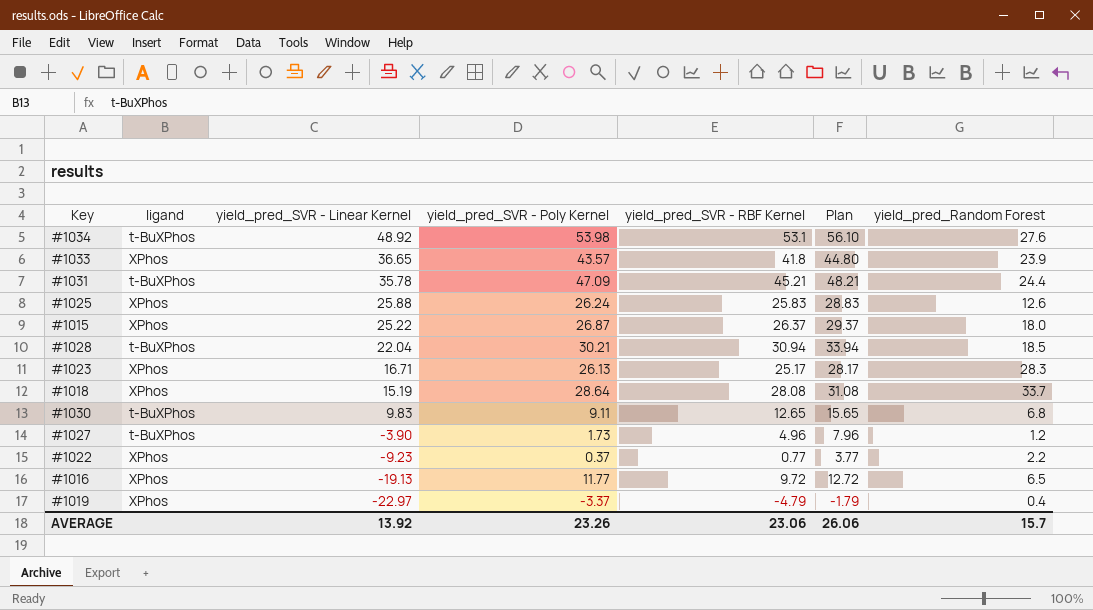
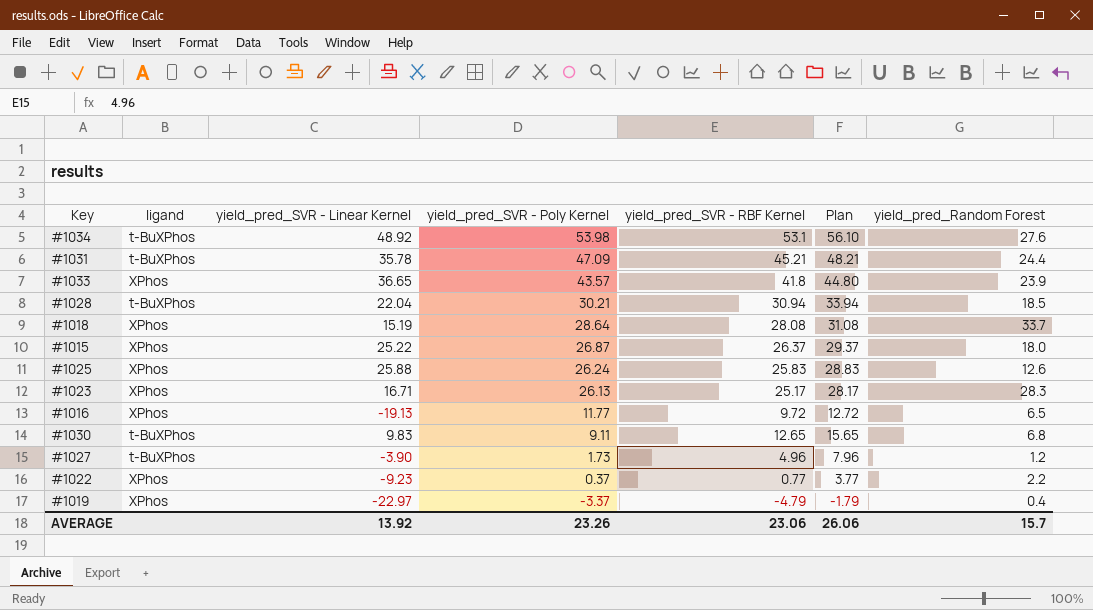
row order: yield_pred_SVR - Linear Kernel descending -> yield_pred_SVR - Poly Kernel descending

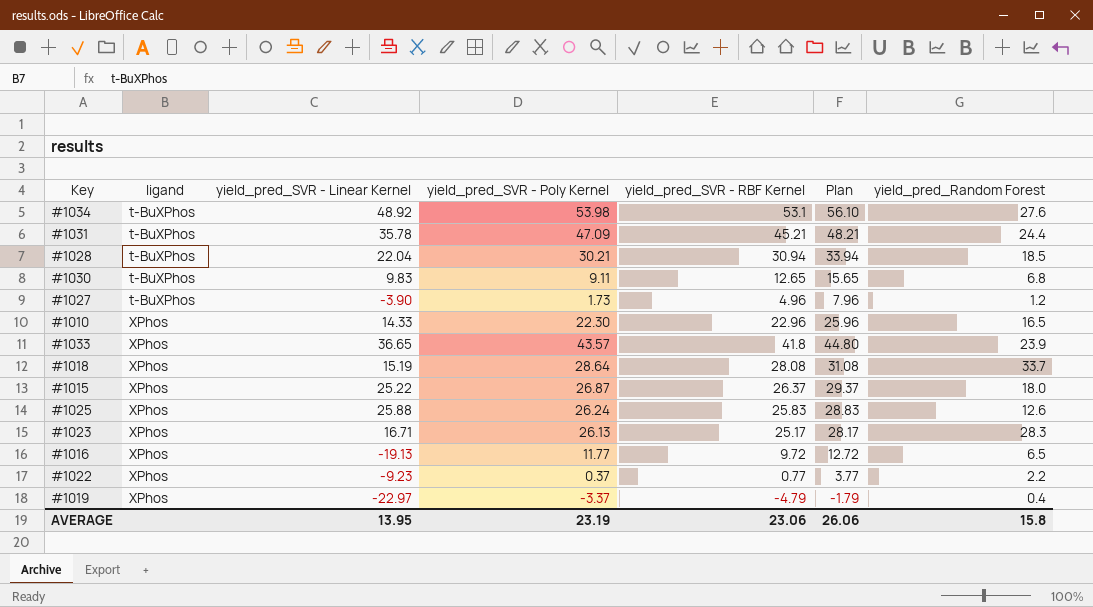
row order: yield_pred_SVR - Poly Kernel descending -> ligand ascending
row #1010: none -> XPhos | 14.33 | 22.30 | 22.96 | 25.96 | 16.5
AVERAGE | yield_pred_SVR - Linear Kernel: 13.92 -> 13.95
AVERAGE | yield_pred_SVR - Poly Kernel: 23.26 -> 23.19
AVERAGE | yield_pred_Random Forest: 15.7 -> 15.8

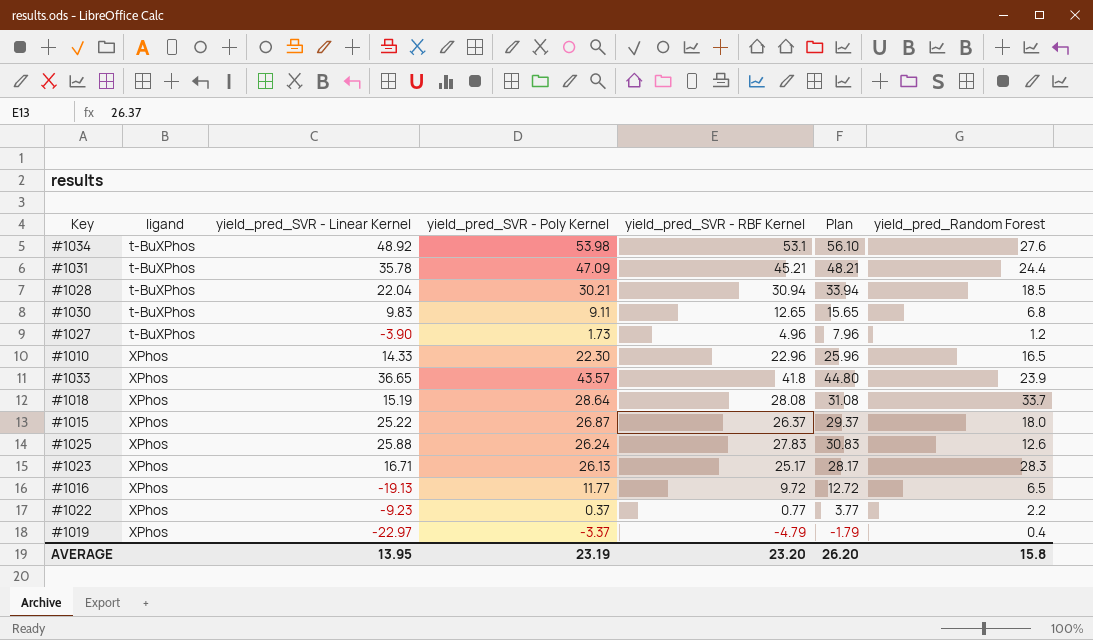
#1025 | yield_pred_SVR - RBF Kernel: 25.83 -> 27.83
#1025 | Plan: 28.83 -> 30.83
AVERAGE | yield_pred_SVR - RBF Kernel: 23.06 -> 23.20
AVERAGE | Plan: 26.06 -> 26.20

